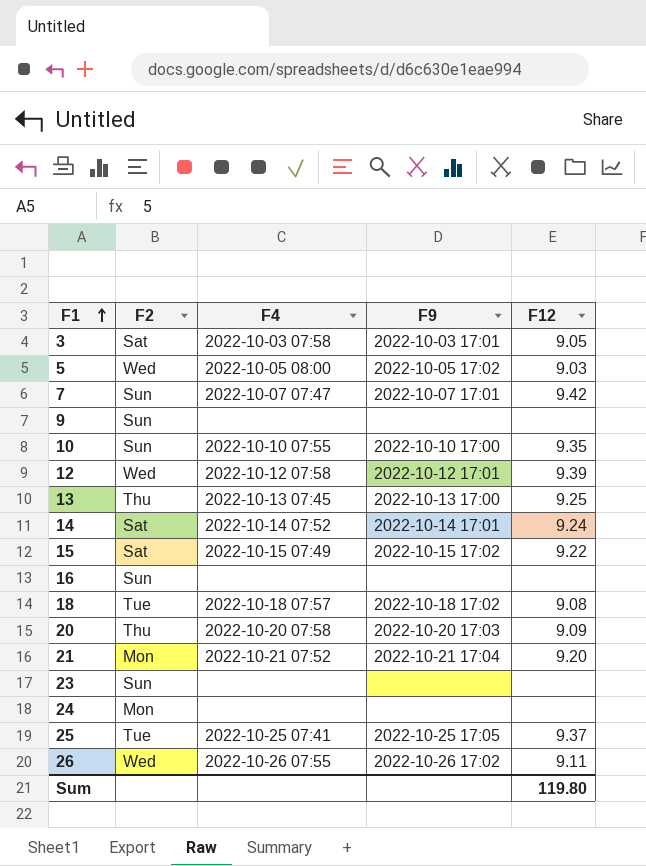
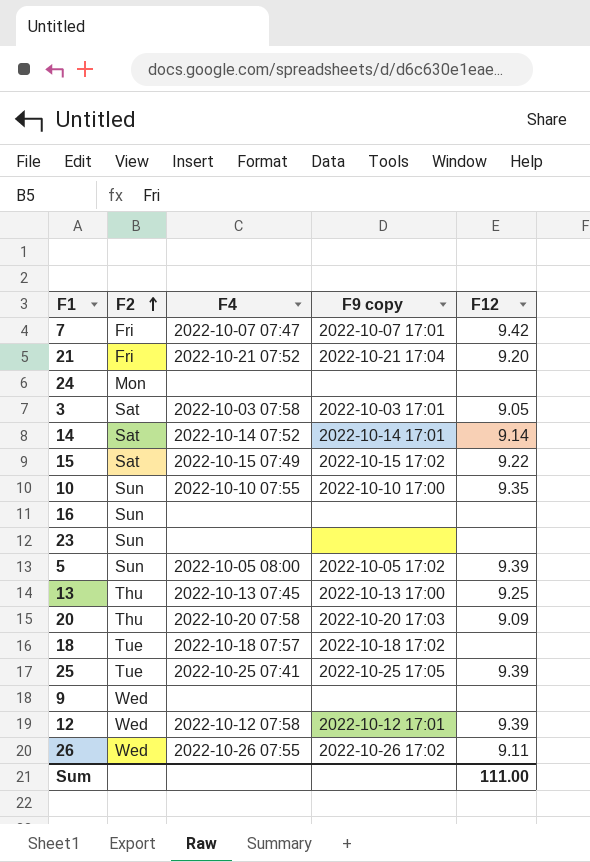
row order: F1 ascending -> F2 ascending
column name: F9 -> F9 copy
7 | F2: Sun -> Fri
21 | F2: Mon -> Fri
14 | F12: 9.24 -> 9.14
5 | F2: Wed -> Sun
5 | F12: 9.03 -> 9.39
18 | F12: 9.08 -> none
25 | F12: 9.37 -> 9.39
9 | F2: Sun -> Wed
Sum | F12: 119.80 -> 111.00

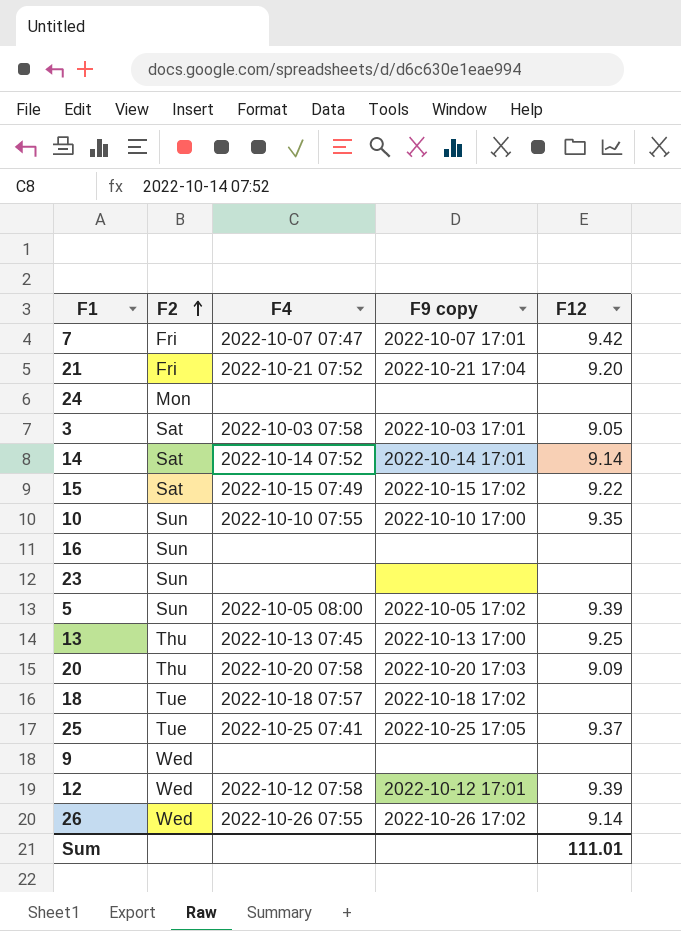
25 | F12: 9.39 -> 9.37
26 | F12: 9.11 -> 9.14
Sum | F12: 111.00 -> 111.01

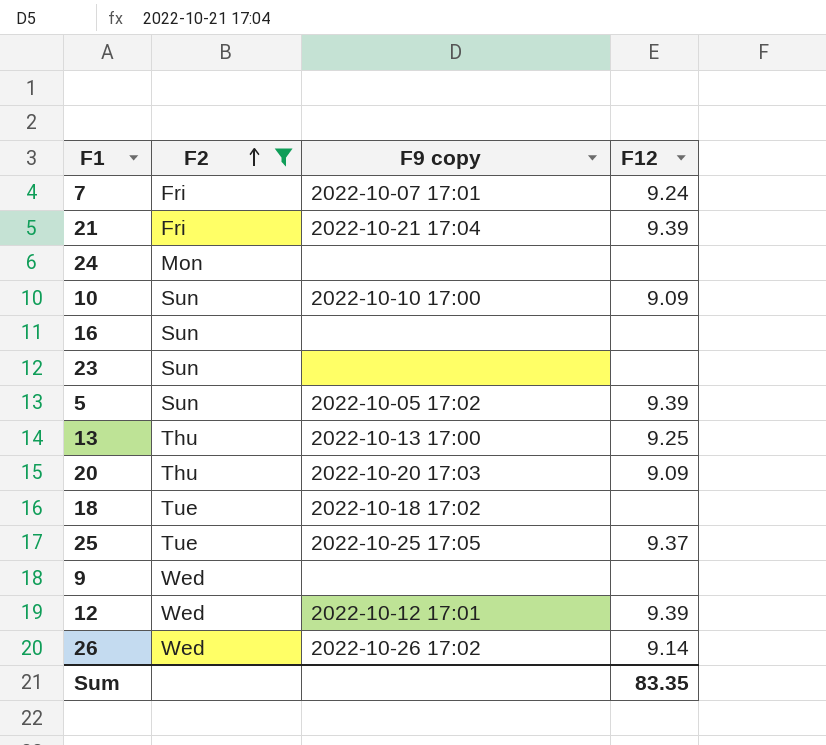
filter: none -> F2 != Sat
column F4 | position: 3 -> none
7 | F12: 9.42 -> 9.24
21 | F12: 9.20 -> 9.39
10 | F12: 9.35 -> 9.09
Sum | F12: 111.01 -> 83.35

